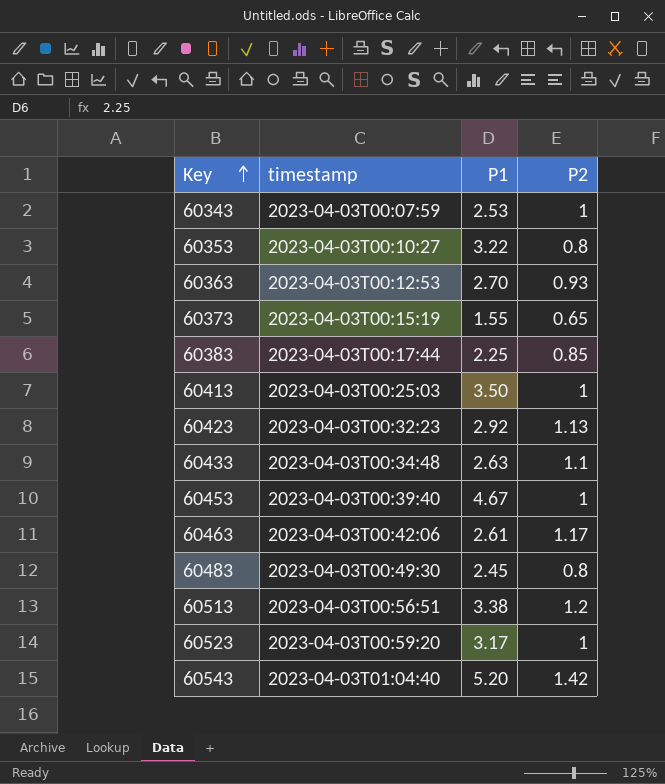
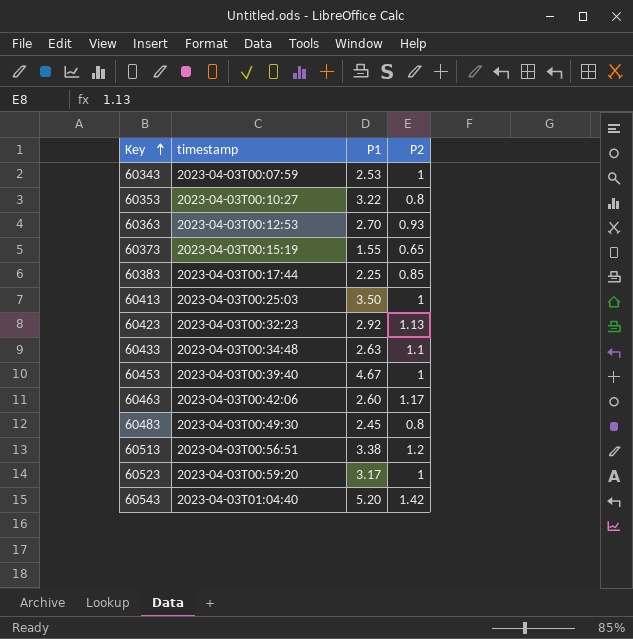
60463 | P1: 2.61 -> 2.60

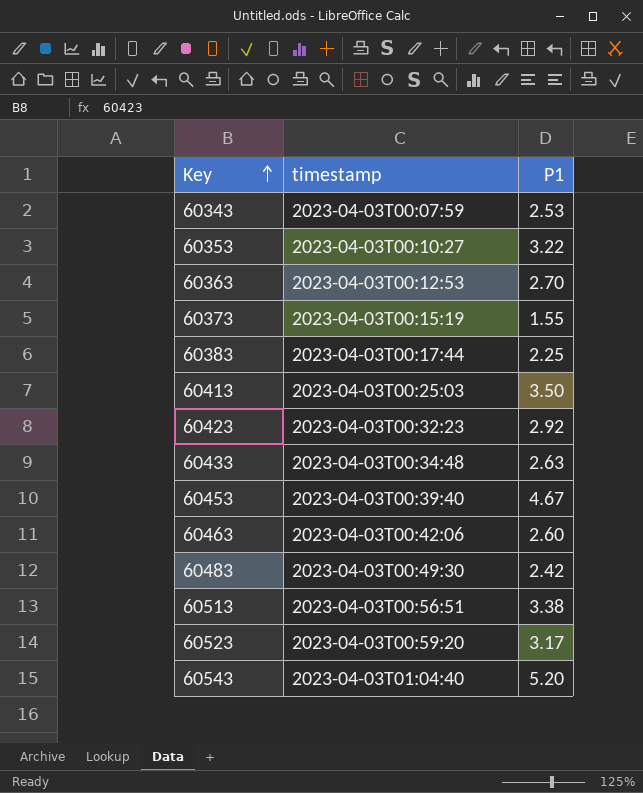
column P2 | position: 4 -> none
60483 | P1: 2.45 -> 2.42

